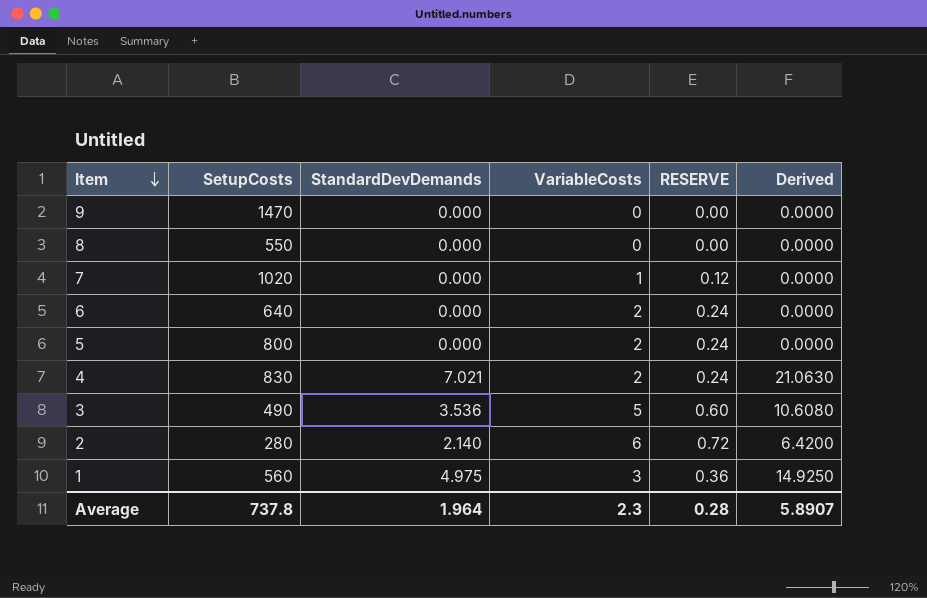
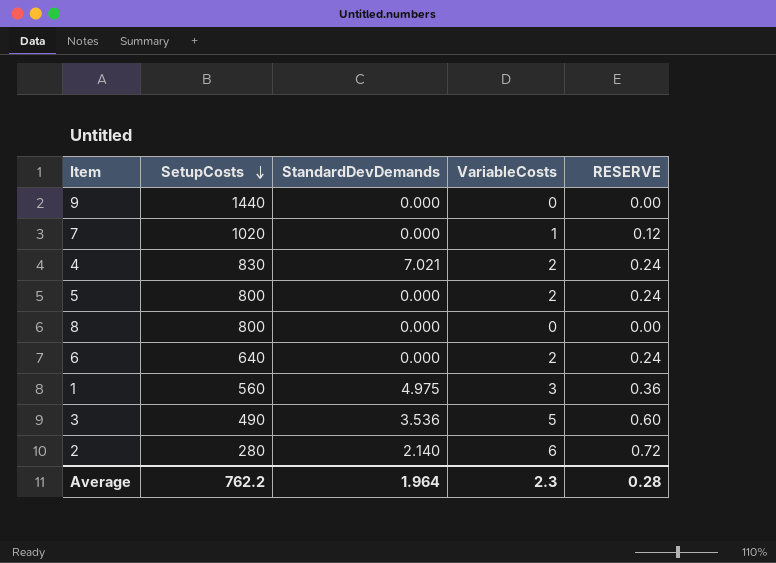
row order: Item descending -> SetupCosts descending
column Derived | formula: [StandardDevDemands] * 3 -> none
9 | SetupCosts: 1470 -> 1440
8 | SetupCosts: 550 -> 800
Average | SetupCosts: 737.8 -> 762.2

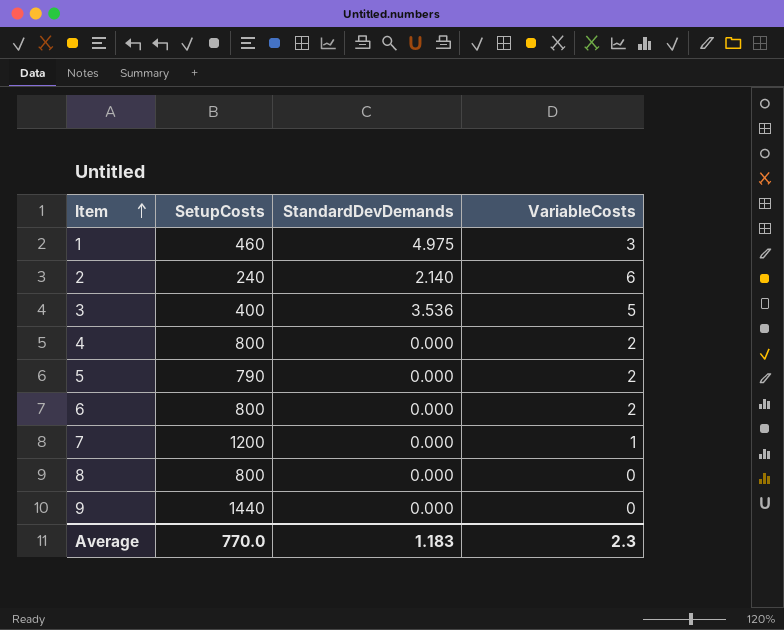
row order: SetupCosts descending -> Item ascending
column RESERVE | formula: [VariableCosts] * 0.12 -> none
1 | SetupCosts: 560 -> 460
2 | SetupCosts: 280 -> 240
3 | SetupCosts: 490 -> 400
4 | SetupCosts: 830 -> 800
4 | StandardDevDemands: 7.021 -> 0.000
5 | SetupCosts: 800 -> 790
6 | SetupCosts: 640 -> 800
7 | SetupCosts: 1020 -> 1200
Average | SetupCosts: 762.2 -> 770.0
Average | StandardDevDemands: 1.964 -> 1.183

